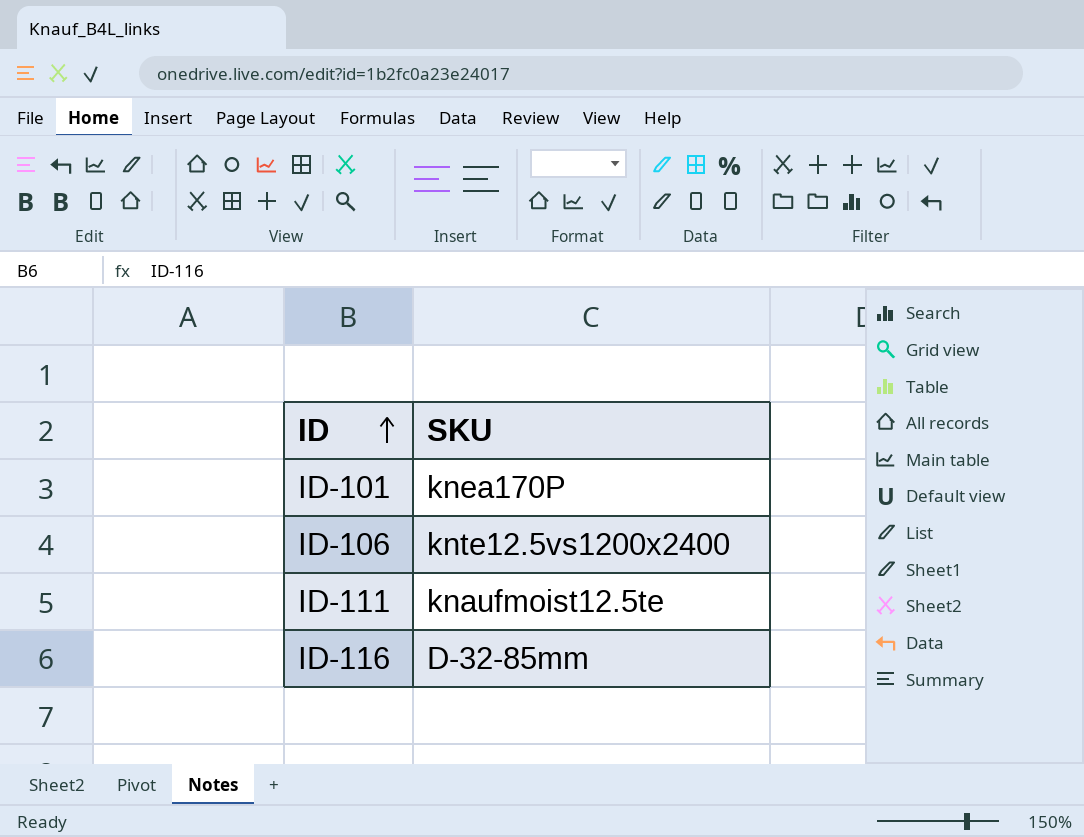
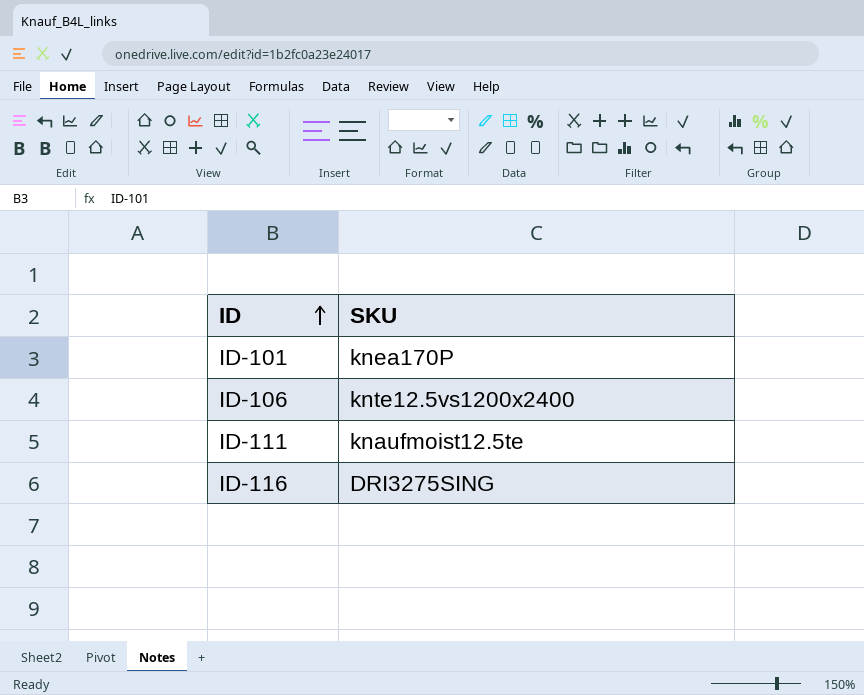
ID-116 | SKU: D-32-85mm -> DRI3275SING

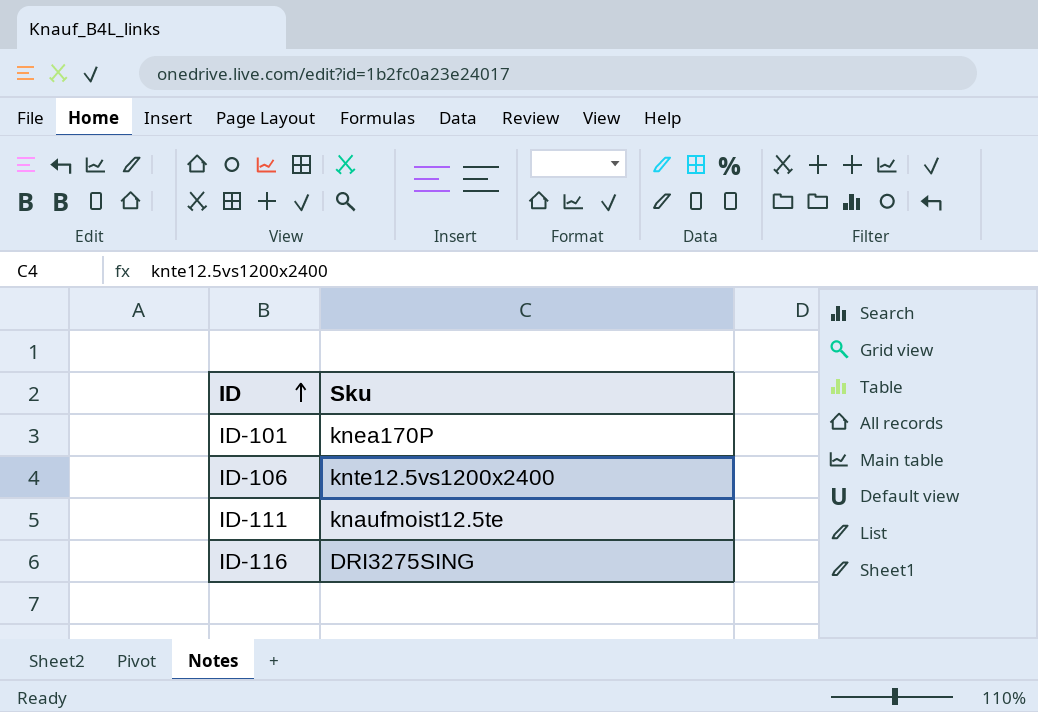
column name: SKU -> Sku

